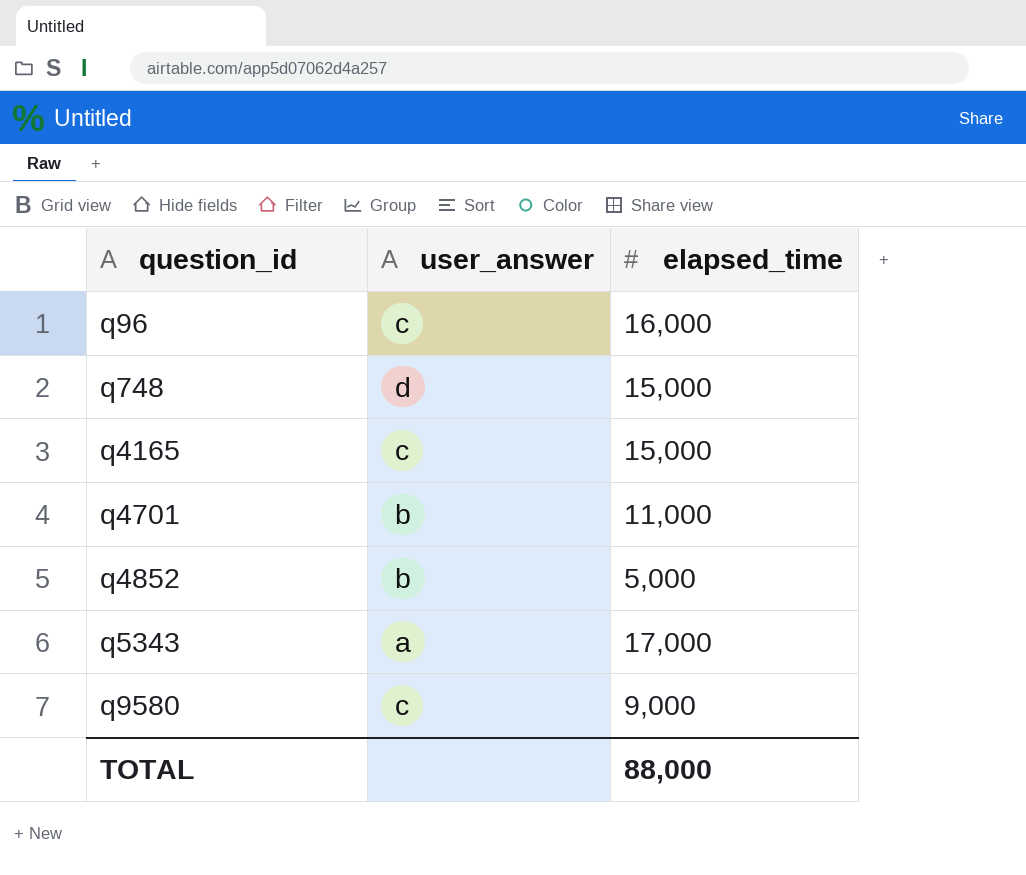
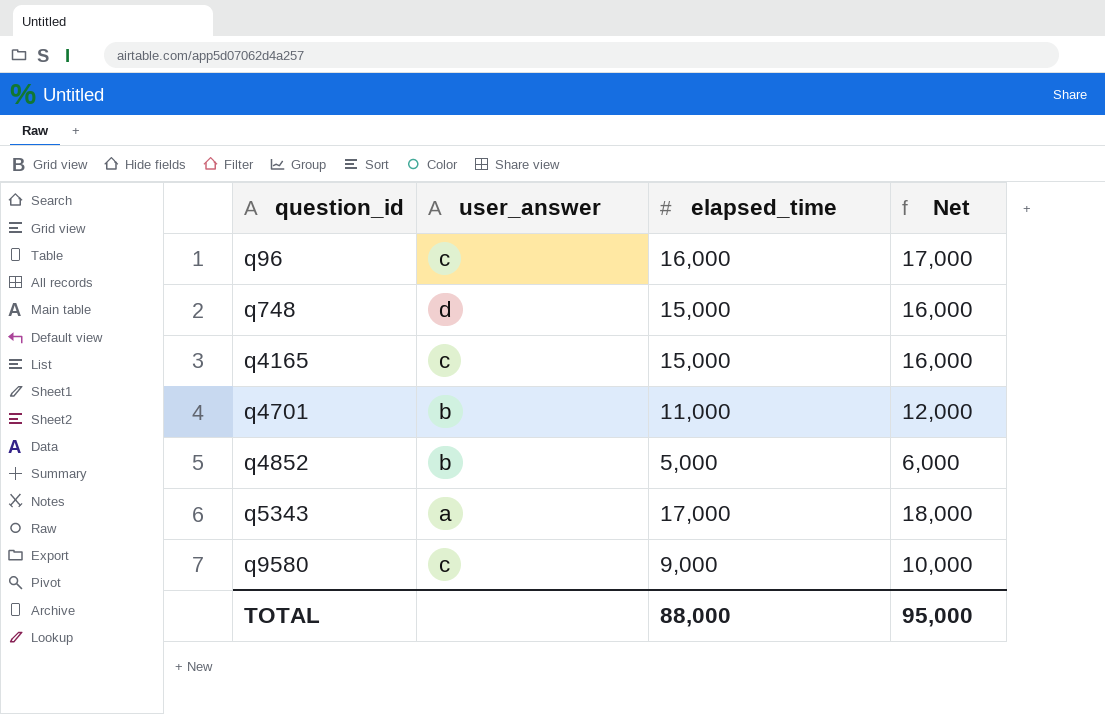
column Net | formula: none -> [elapsed_time] + 1000

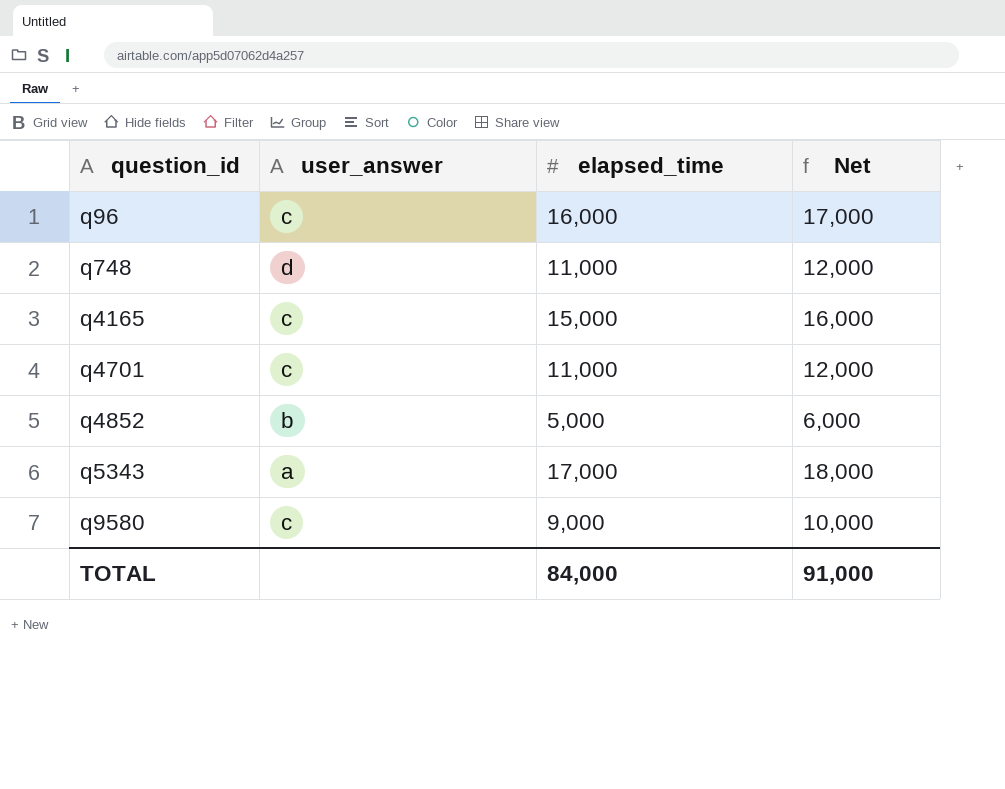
q748 | elapsed_time: 15,000 -> 11,000
q748 | Net: 16,000 -> 12,000
q4701 | user_answer: b -> c
TOTAL | elapsed_time: 88,000 -> 84,000
TOTAL | Net: 95,000 -> 91,000

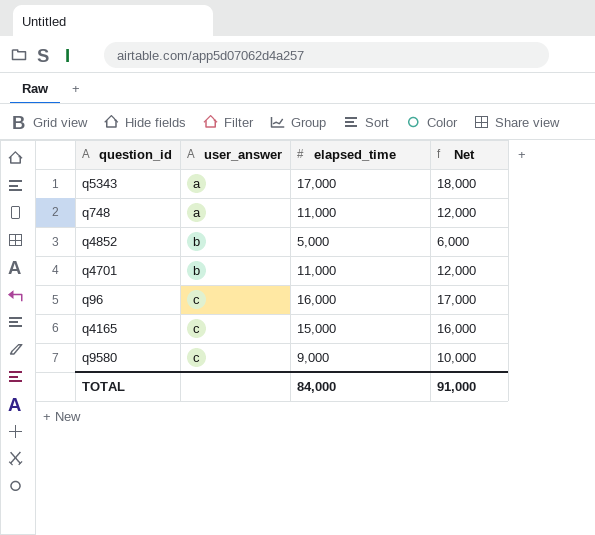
row order: question_id ascending -> user_answer ascending
q748 | user_answer: d -> a
q4701 | user_answer: c -> b

